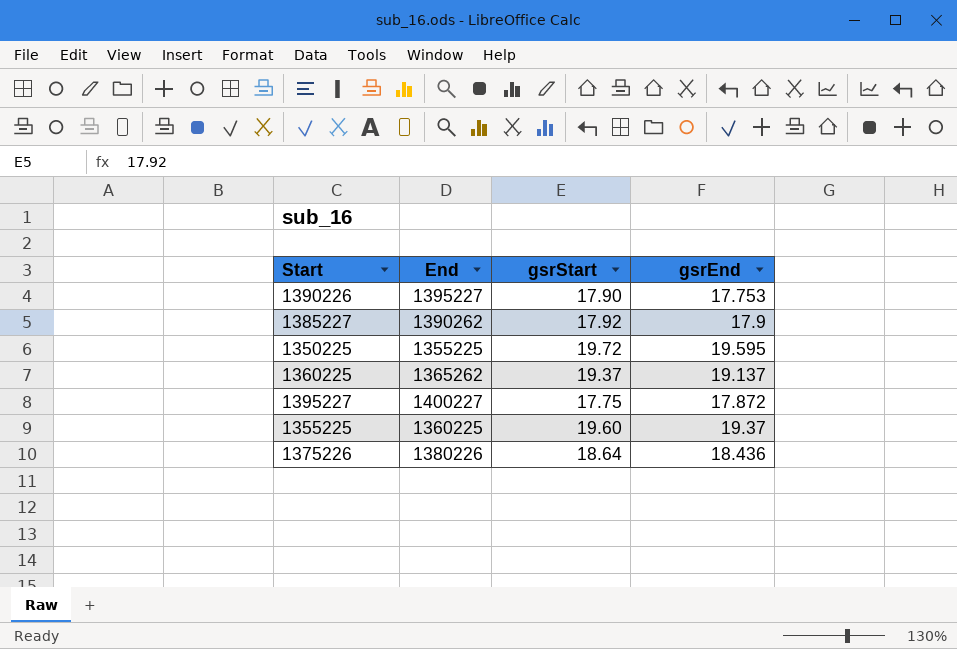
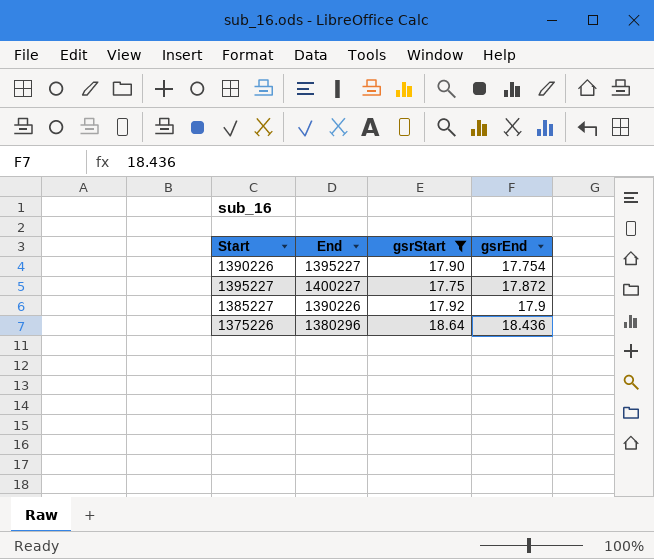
filter: none -> gsrStart <= 18.64
row order: none -> gsrEnd ascending
1390226 | gsrEnd: 17.753 -> 17.754
1385227 | End: 1390262 -> 1390226
1375226 | End: 1380226 -> 1380296

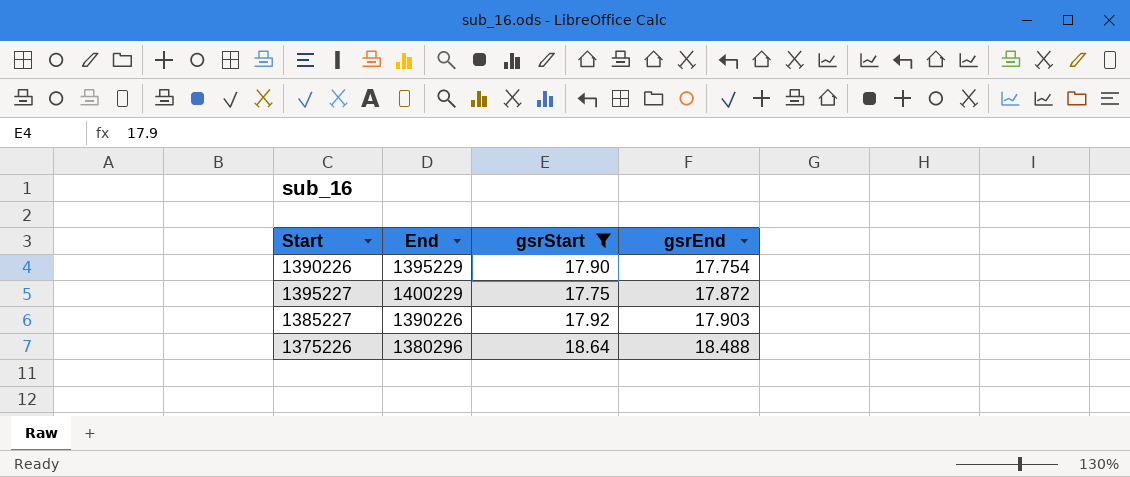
1390226 | End: 1395227 -> 1395229
1395227 | End: 1400227 -> 1400229
1385227 | gsrEnd: 17.9 -> 17.903
1375226 | gsrEnd: 18.436 -> 18.488

